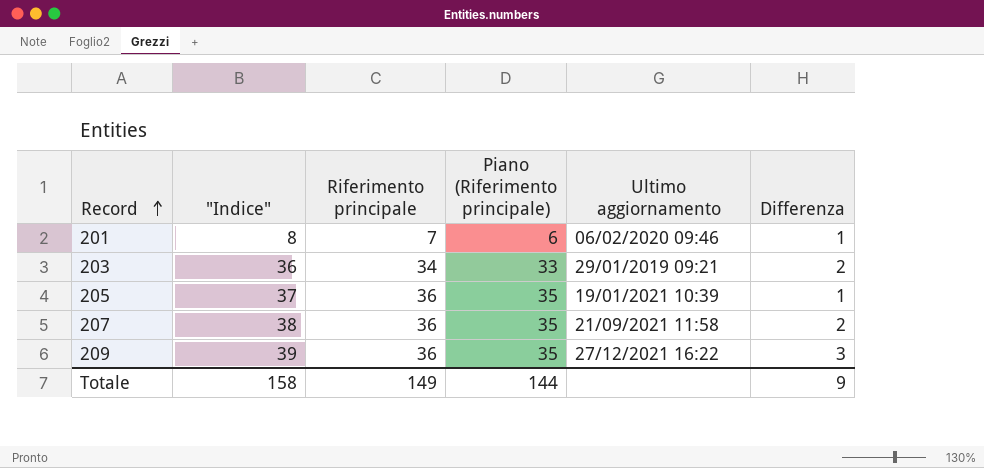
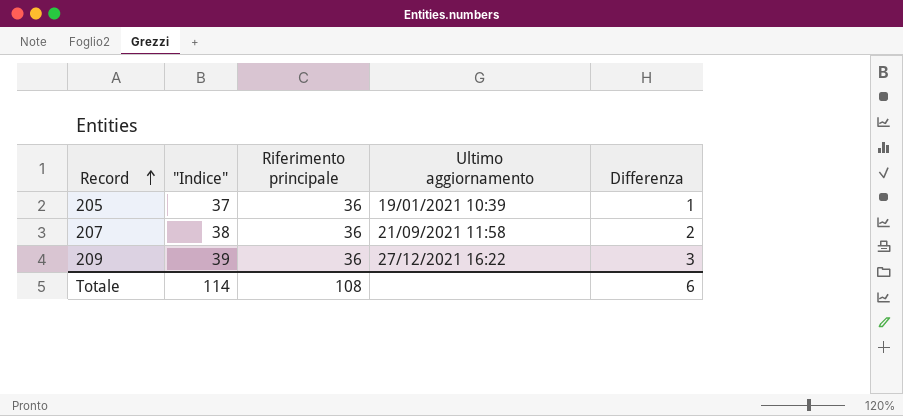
column Piano (Riferimento principale) | formula: [Riferimento principale] - 1 -> none
row 201: 8 | 7 | 6 | 06/02/2020 09:46 | 1 -> none
row 203: 36 | 34 | 33 | 29/01/2019 09:21 | 2 -> none
Totale | "Indice": 158 -> 114
Totale | Riferimento principale: 149 -> 108
Totale | Differenza: 9 -> 6

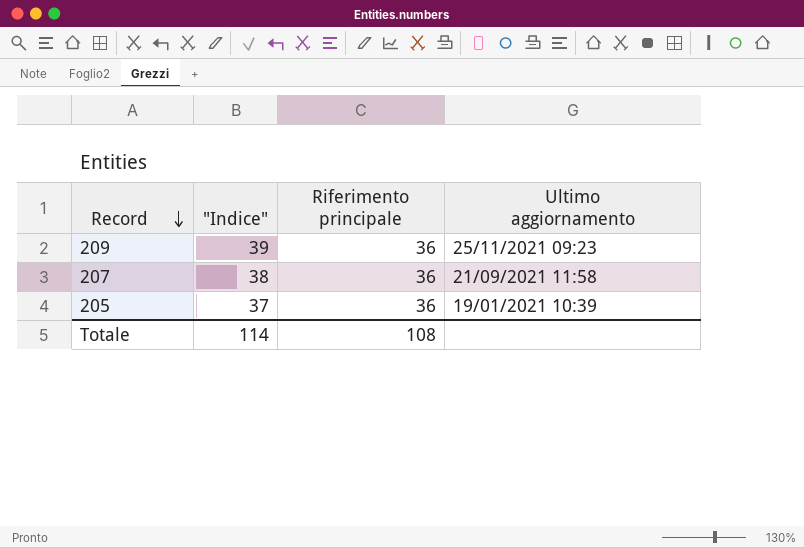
row order: Record ascending -> Record descending
column Differenza | formula: ["Indice"] - [Riferimento principale] -> none
209 | Ultimo aggiornamento: 27/12/2021 16:22 -> 25/11/2021 09:23

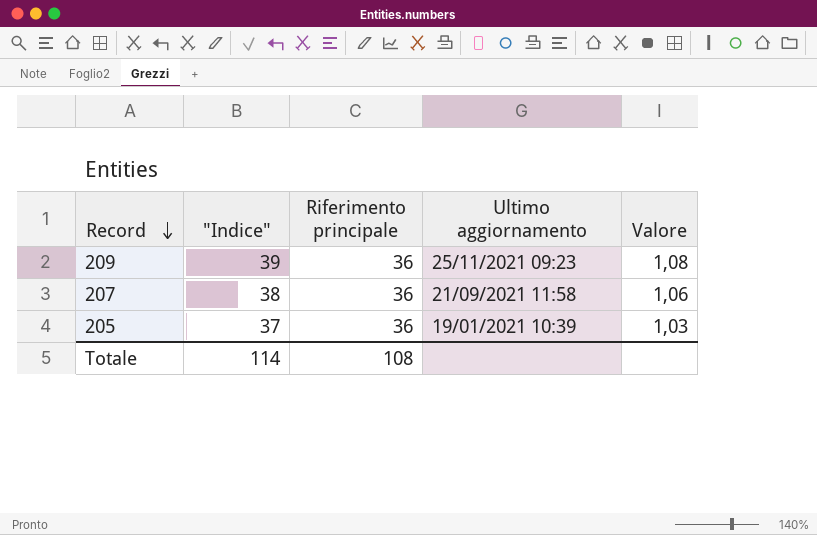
column Valore | formula: none -> ["Indice"] / [Riferimento principale]

